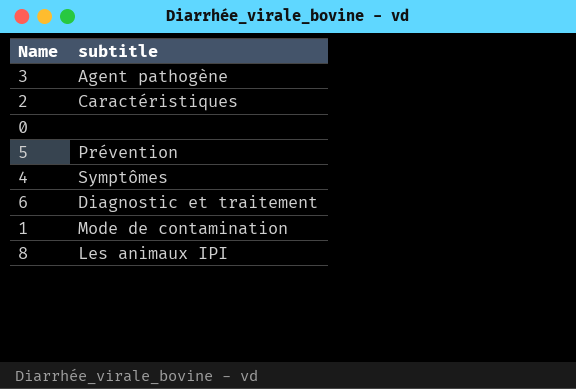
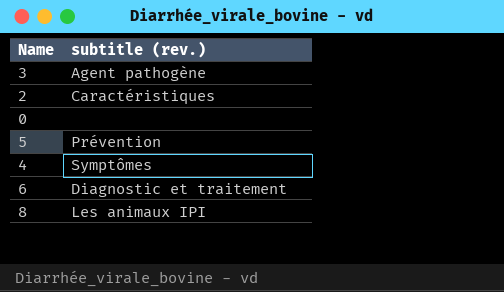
column name: subtitle -> subtitle (rev.)
row 1: Mode de contamination -> none

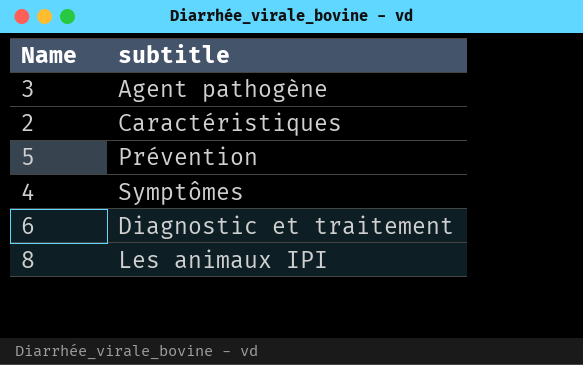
column name: subtitle (rev.) -> subtitle
row 0: none -> none

